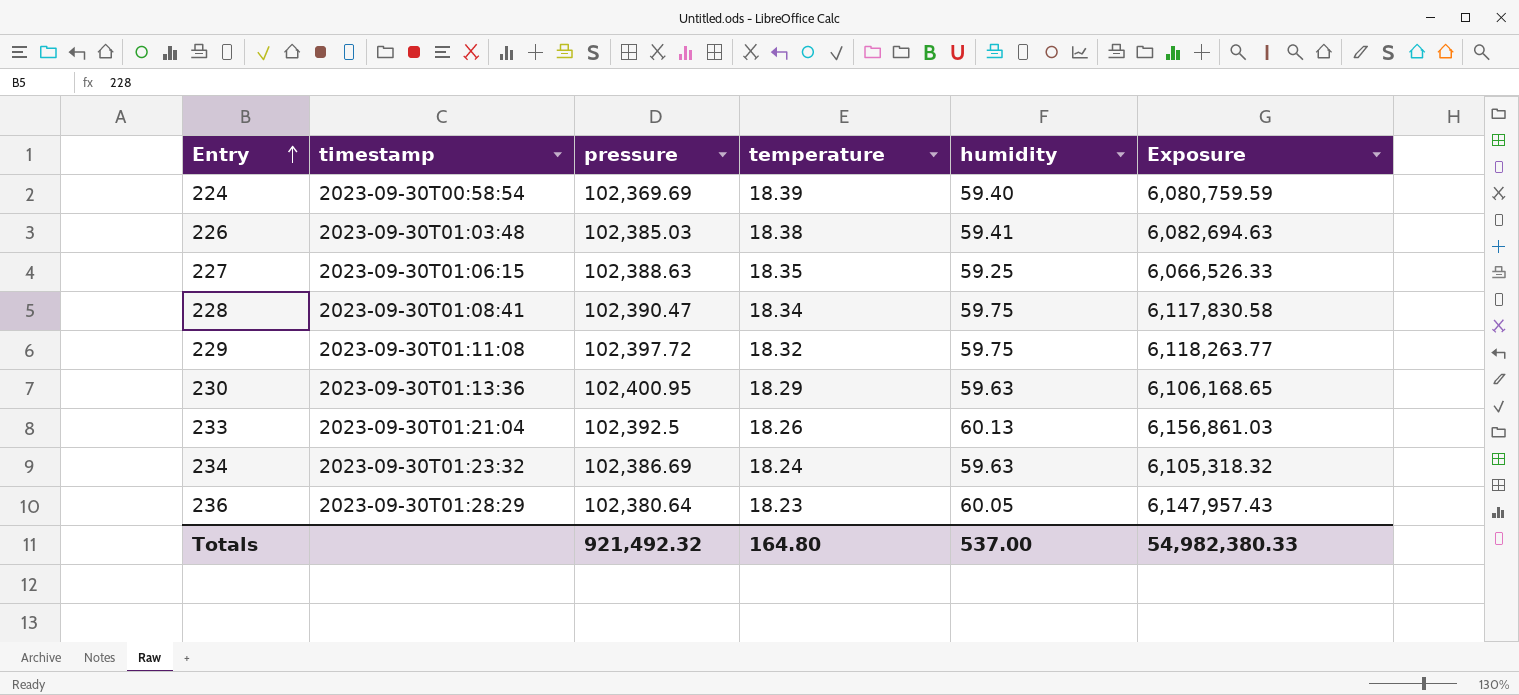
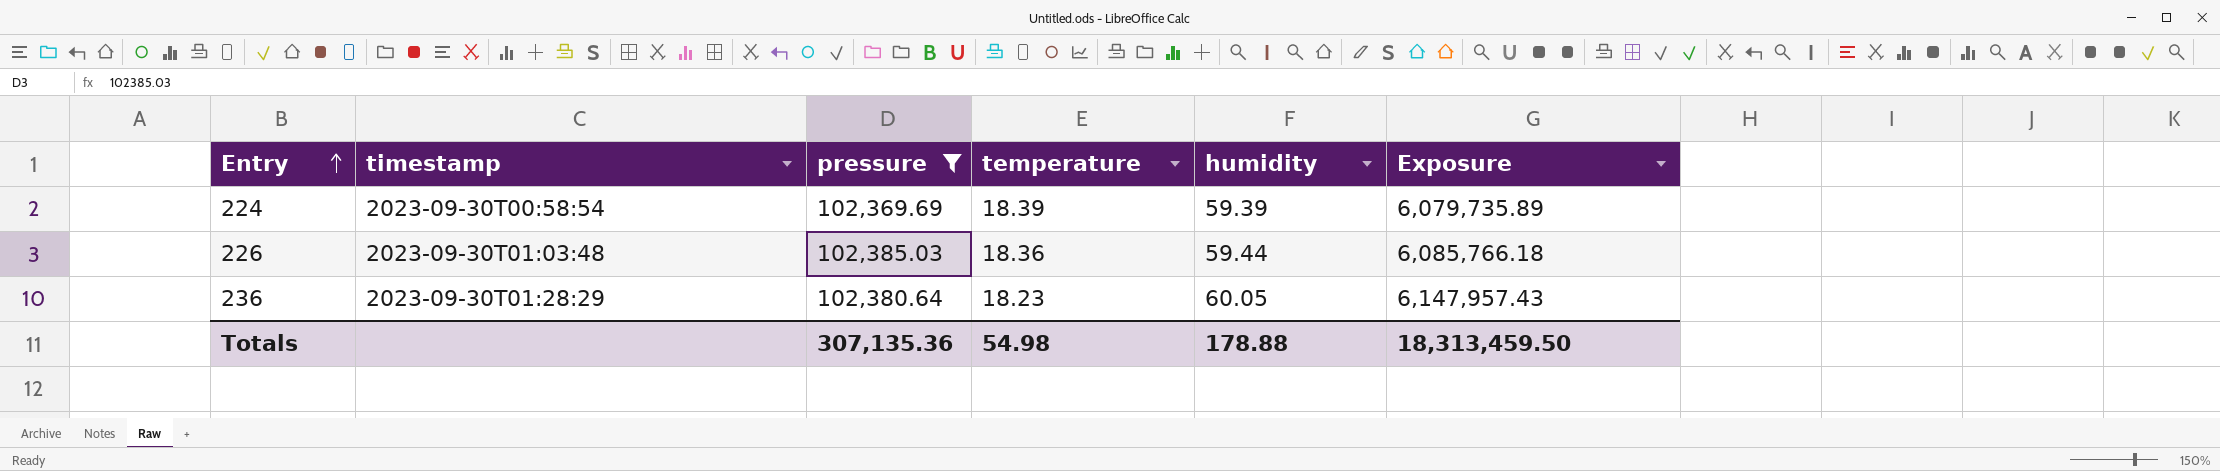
filter: none -> pressure <= 102,385.03
224 | humidity: 59.40 -> 59.39
224 | Exposure: 6,080,759.59 -> 6,079,735.89
226 | temperature: 18.38 -> 18.36
226 | humidity: 59.41 -> 59.44
226 | Exposure: 6,082,694.63 -> 6,085,766.18
Totals | pressure: 921,492.32 -> 307,135.36
Totals | temperature: 164.80 -> 54.98
Totals | humidity: 537.00 -> 178.88
Totals | Exposure: 54,982,380.33 -> 18,313,459.50

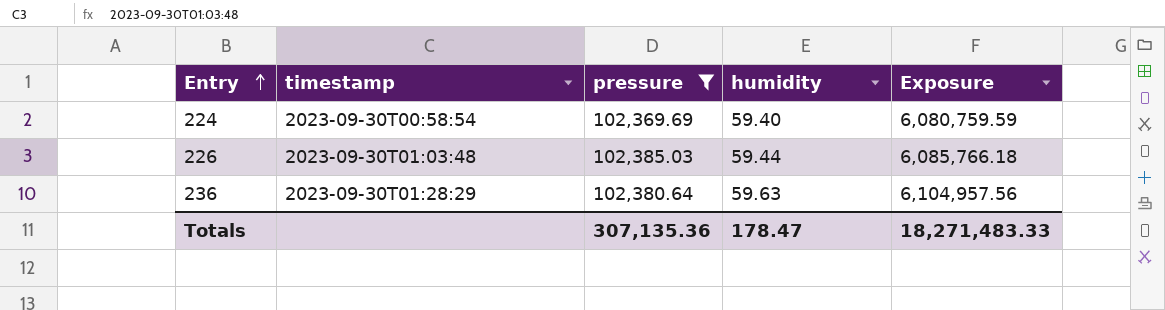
column temperature | position: 4 -> none
224 | humidity: 59.39 -> 59.40
224 | Exposure: 6,079,735.89 -> 6,080,759.59
236 | humidity: 60.05 -> 59.63
236 | Exposure: 6,147,957.43 -> 6,104,957.56
Totals | humidity: 178.88 -> 178.47
Totals | Exposure: 18,313,459.50 -> 18,271,483.33

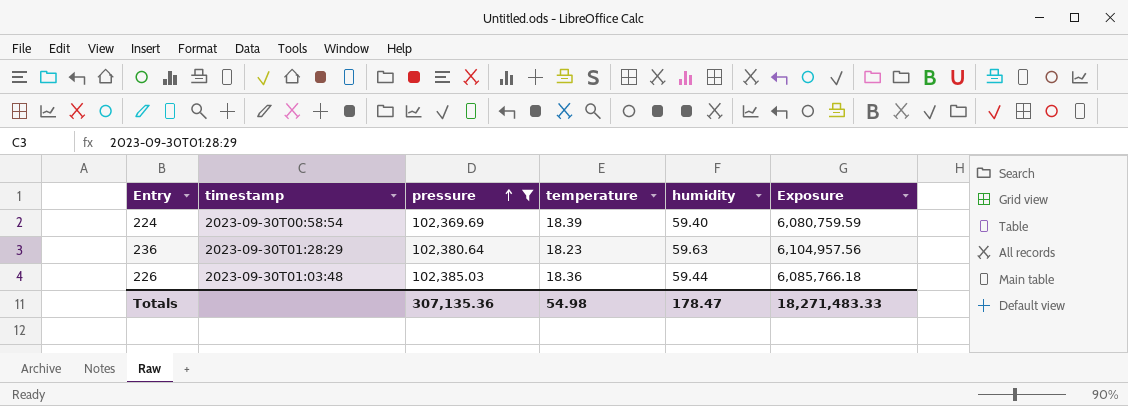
row order: Entry ascending -> pressure ascending
column temperature | position: none -> 4

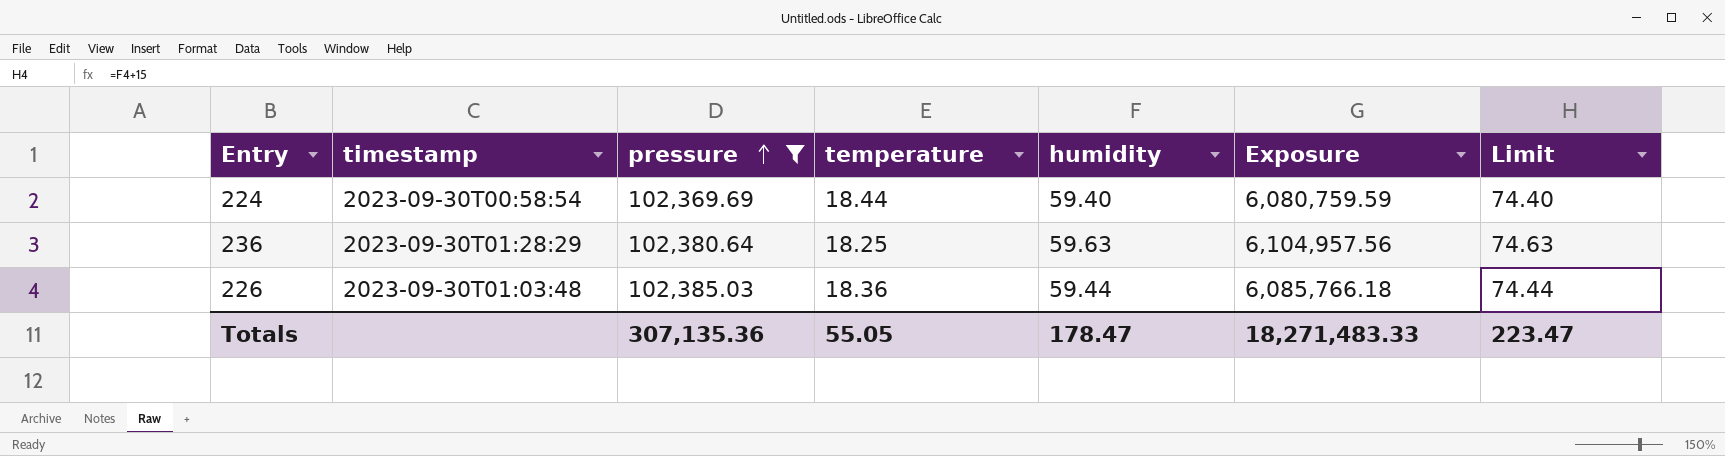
column Limit | formula: none -> [humidity] + 15
224 | temperature: 18.39 -> 18.44
236 | temperature: 18.23 -> 18.25
Totals | temperature: 54.98 -> 55.05

